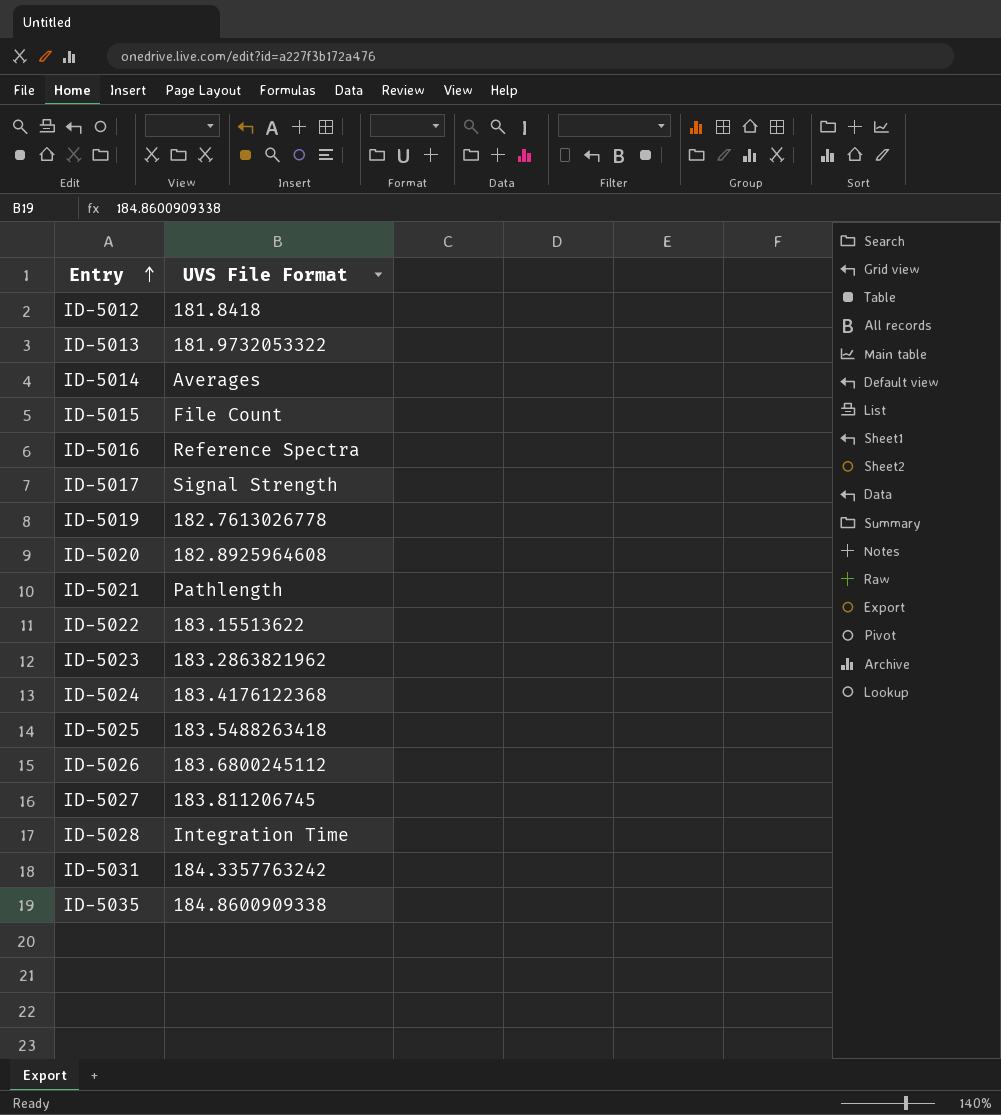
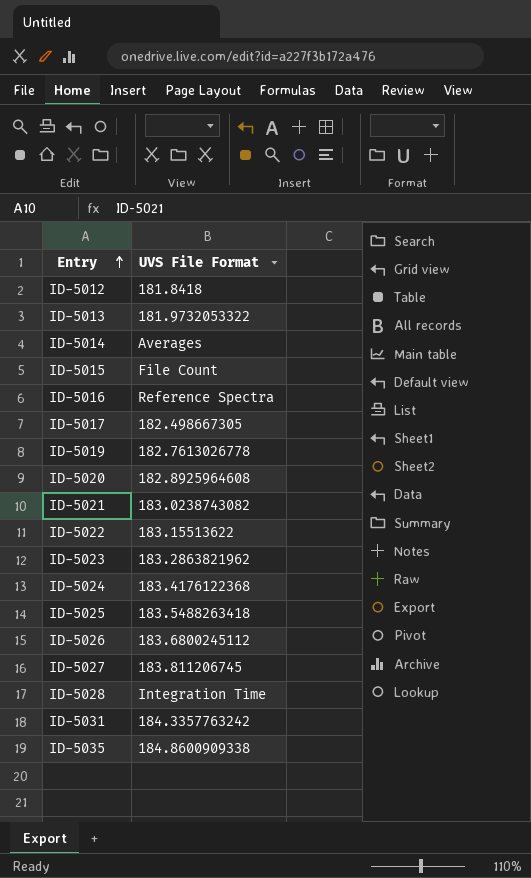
ID-5017 | UVS File Format: Signal Strength -> 182.498667305
ID-5021 | UVS File Format: Pathlength -> 183.0238743082

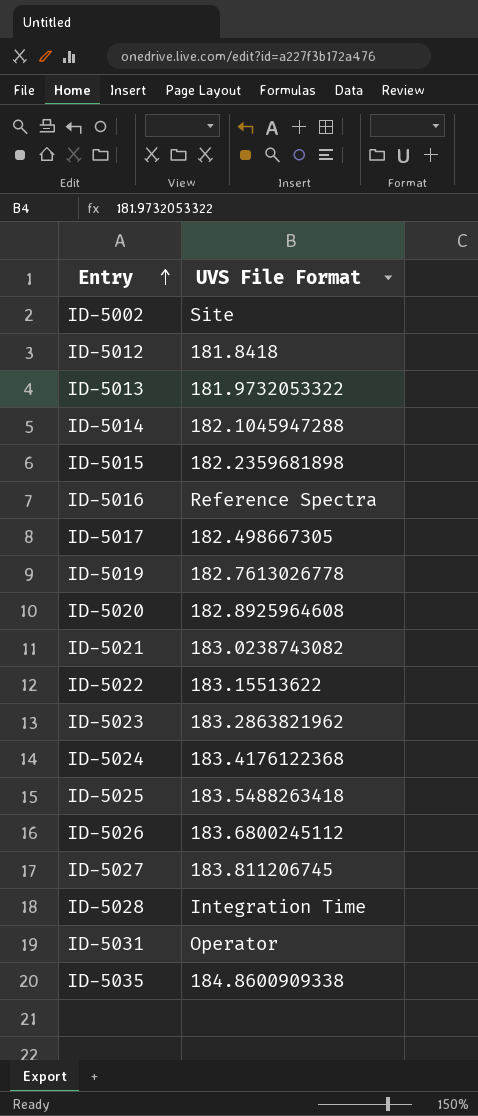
row ID-5002: none -> Site
ID-5014 | UVS File Format: Averages -> 182.1045947288
ID-5015 | UVS File Format: File Count -> 182.2359681898
ID-5031 | UVS File Format: 184.3357763242 -> Operator

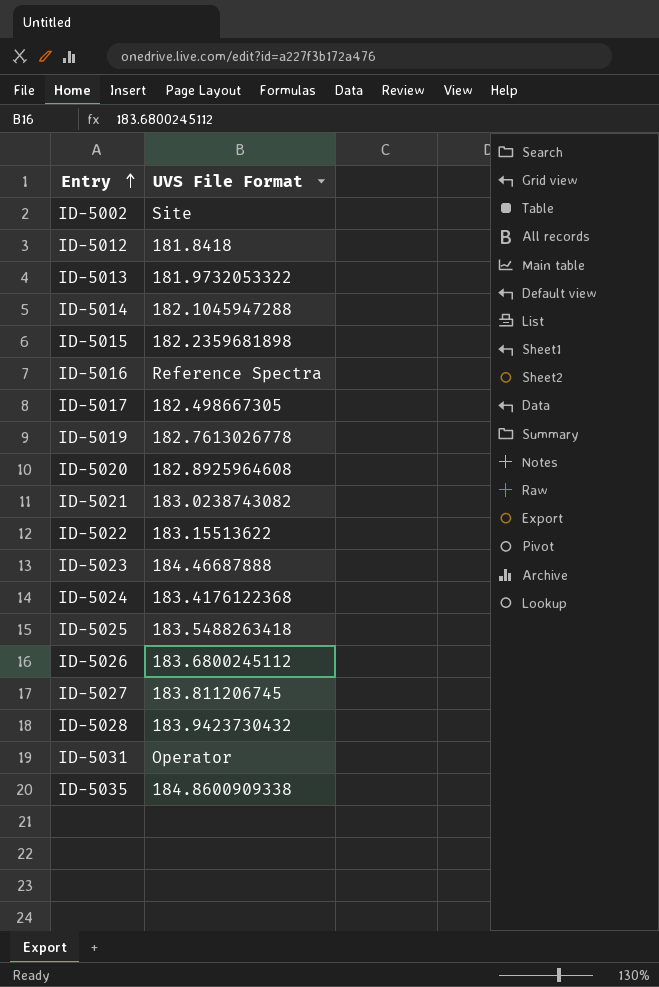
ID-5023 | UVS File Format: 183.2863821962 -> 184.46687888
ID-5028 | UVS File Format: Integration Time -> 183.9423730432

